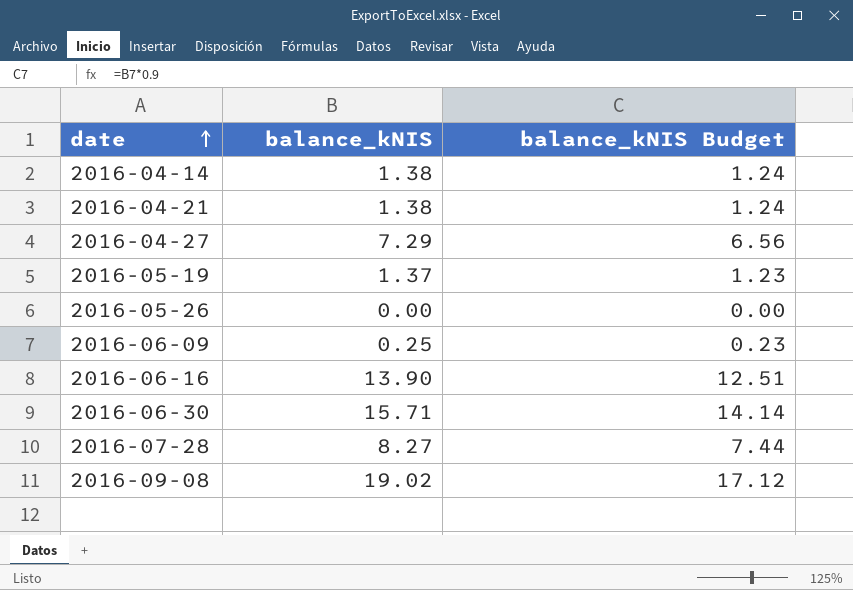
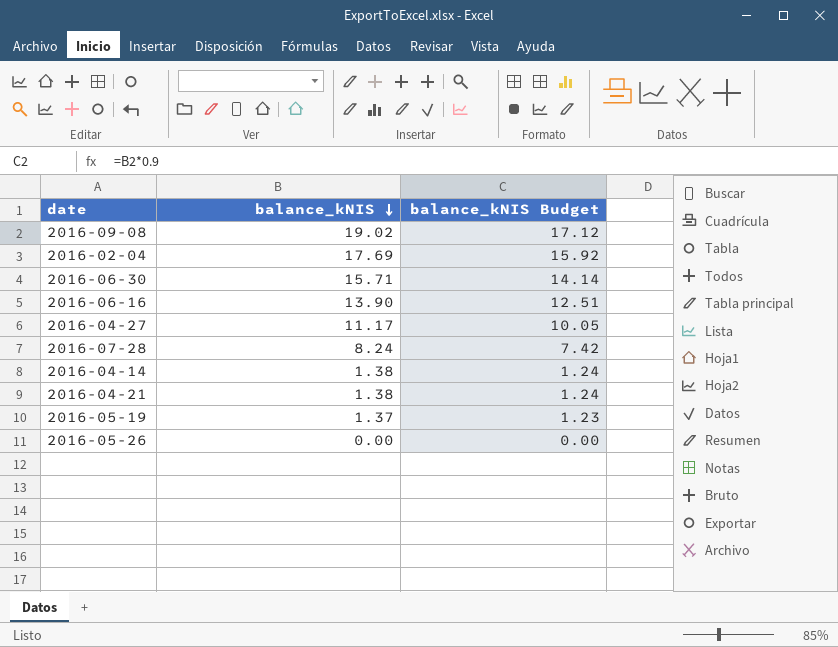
row order: date ascending -> balance_kNIS descending
row 2016-06-09: 0.25 | 0.23 -> none
row 2016-02-04: none -> 17.69 | 15.92
2016-04-27 | balance_kNIS: 7.29 -> 11.17
2016-04-27 | balance_kNIS Budget: 6.56 -> 10.05
2016-07-28 | balance_kNIS: 8.27 -> 8.24
2016-07-28 | balance_kNIS Budget: 7.44 -> 7.42

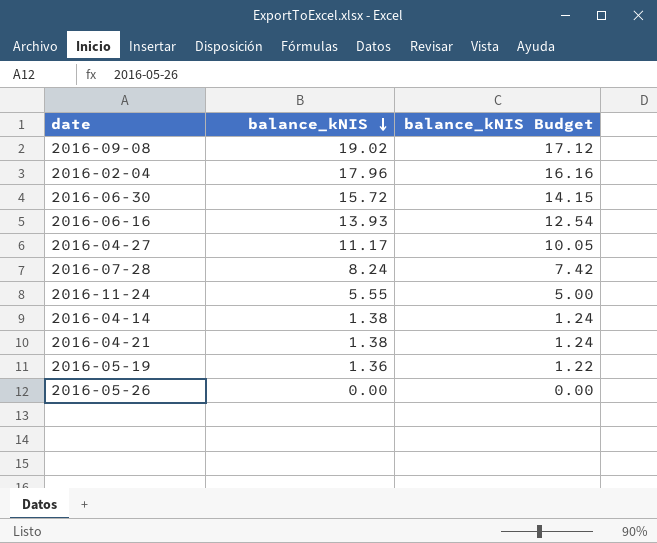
2016-02-04 | balance_kNIS: 17.69 -> 17.96
2016-02-04 | balance_kNIS Budget: 15.92 -> 16.16
2016-06-30 | balance_kNIS: 15.71 -> 15.72
2016-06-30 | balance_kNIS Budget: 14.14 -> 14.15
2016-06-16 | balance_kNIS: 13.90 -> 13.93
2016-06-16 | balance_kNIS Budget: 12.51 -> 12.54
row 2016-11-24: none -> 5.55 | 5.00
2016-05-19 | balance_kNIS: 1.37 -> 1.36
2016-05-19 | balance_kNIS Budget: 1.23 -> 1.22

